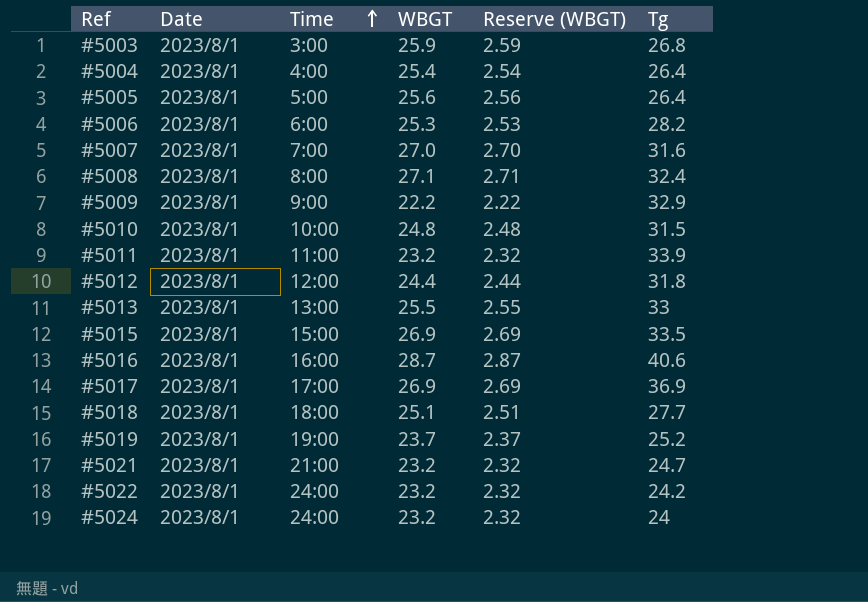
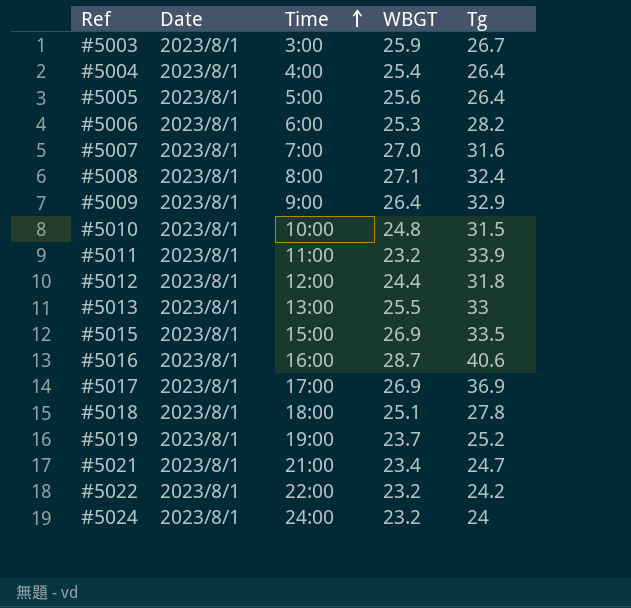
column Reserve (WBGT) | formula: [WBGT] * 0.1 -> none
#5003 | Tg: 26.8 -> 26.7
#5009 | WBGT: 22.2 -> 26.4
#5018 | Tg: 27.7 -> 27.8
#5021 | WBGT: 23.2 -> 23.4
#5022 | Time: 24:00 -> 22:00

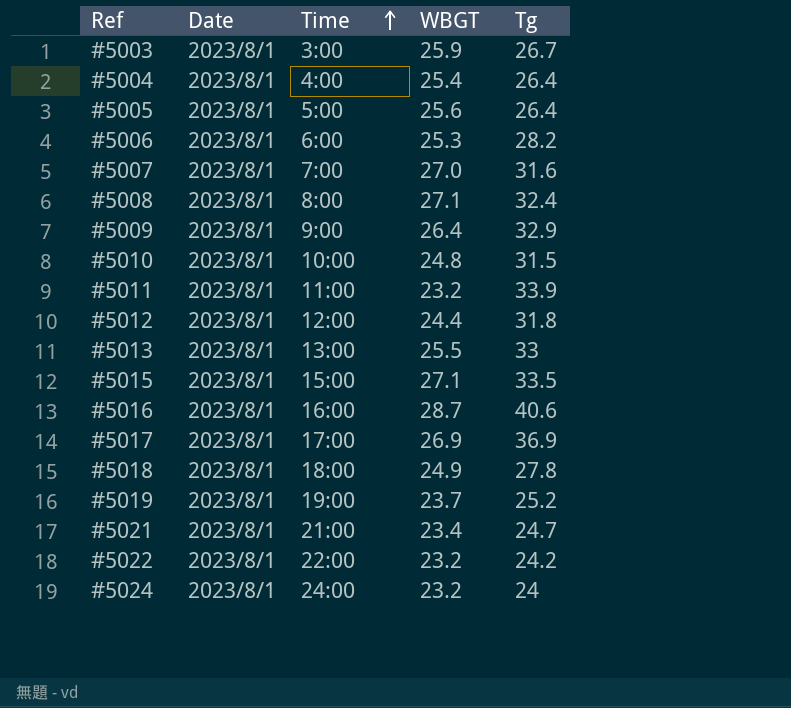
#5015 | WBGT: 26.9 -> 27.1
#5018 | WBGT: 25.1 -> 24.9

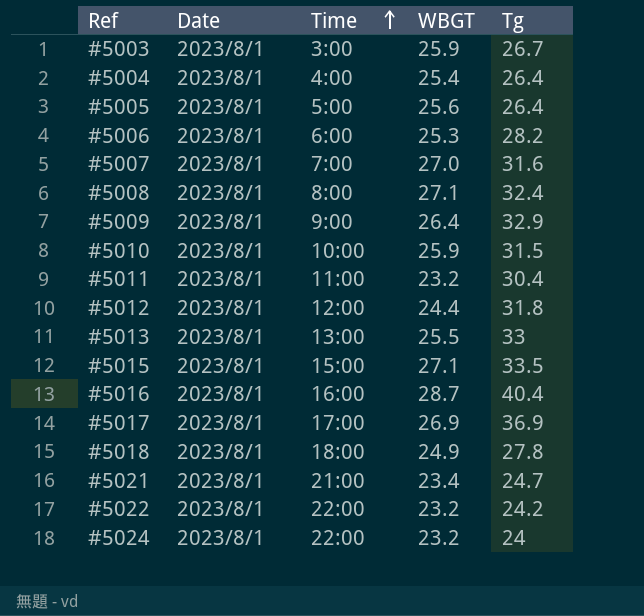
row #5019: 2023/8/1 | 19:00 | 23.7 | 25.2 -> none
#5010 | WBGT: 24.8 -> 25.9
#5011 | Tg: 33.9 -> 30.4
#5016 | Tg: 40.6 -> 40.4
#5024 | Time: 24:00 -> 22:00

